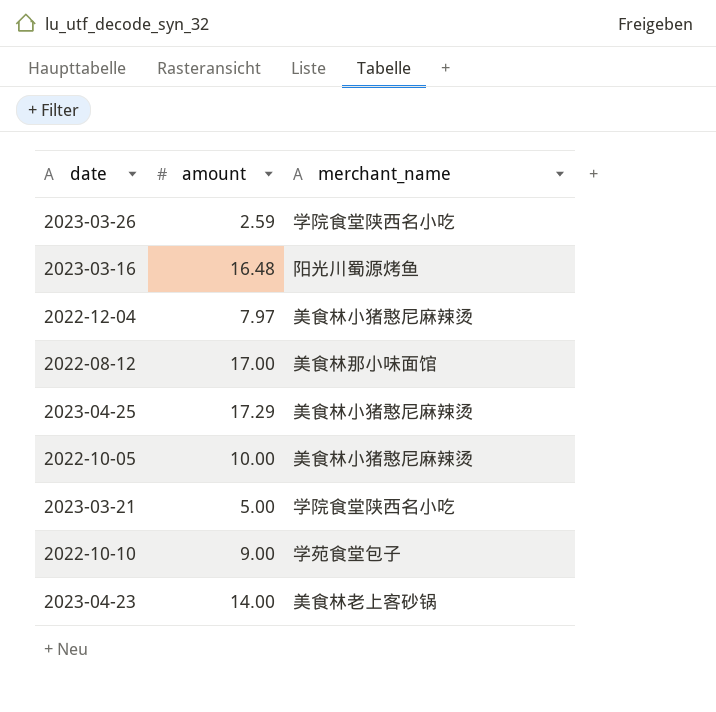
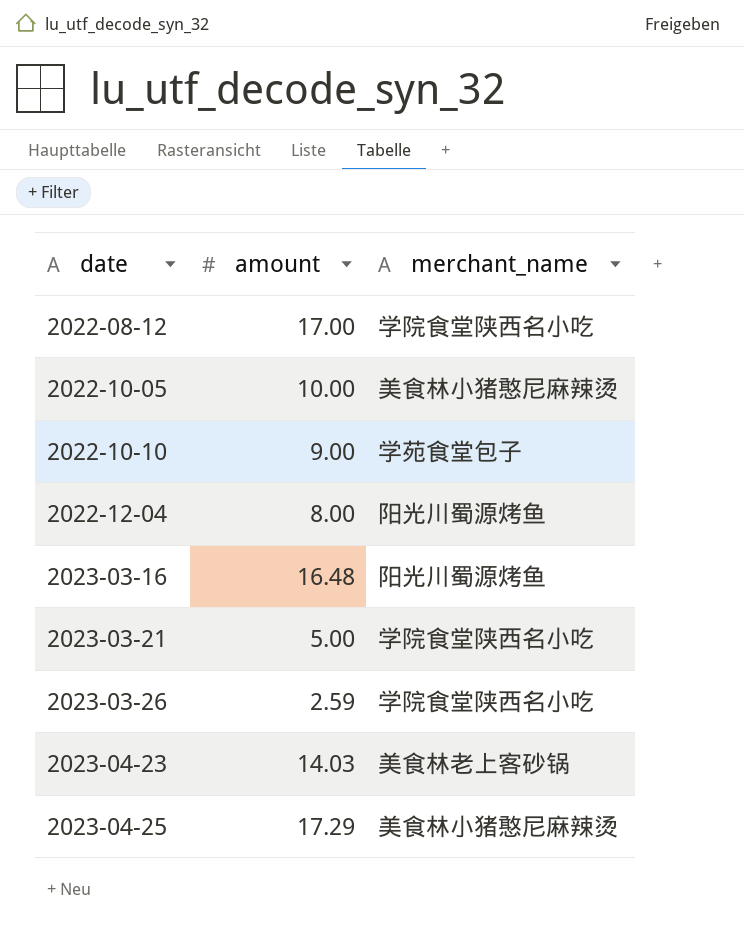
row order: none -> date ascending
2022-08-12 | merchant_name: 美食林那小味面馆 -> 学院食堂陕西名小吃
2022-12-04 | amount: 7.97 -> 8.00
2022-12-04 | merchant_name: 美食林小猪憨尼麻辣烫 -> 阳光川蜀源烤鱼
2023-04-23 | amount: 14.00 -> 14.03

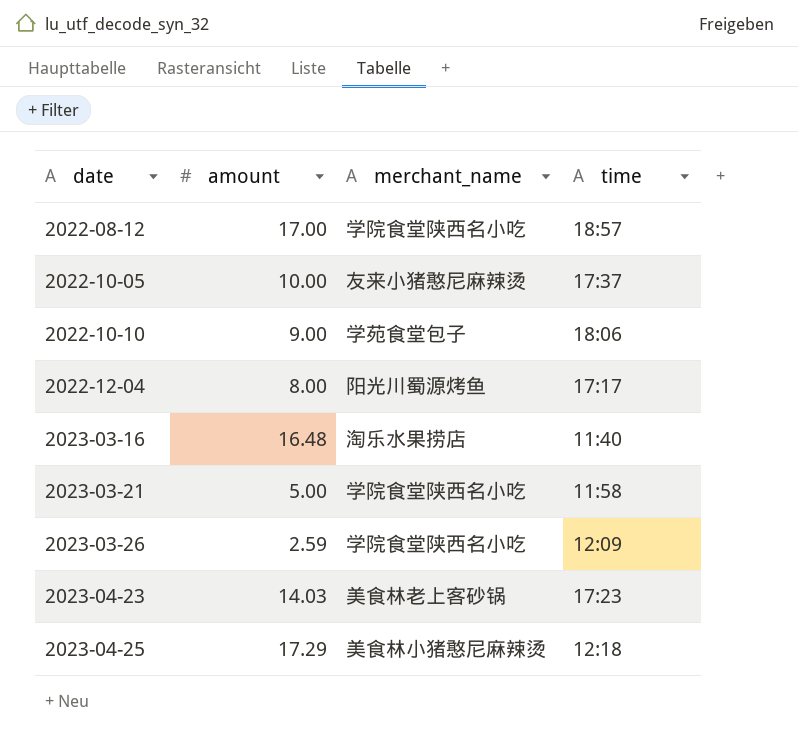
column time | position: none -> 4
2022-10-05 | merchant_name: 美食林小猪憨尼麻辣烫 -> 友来小猪憨尼麻辣烫
2023-03-16 | merchant_name: 阳光川蜀源烤鱼 -> 淘乐水果捞店

